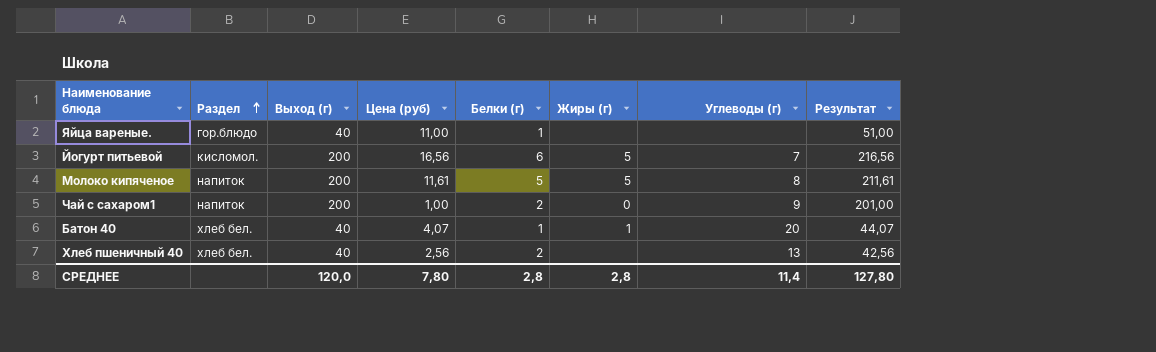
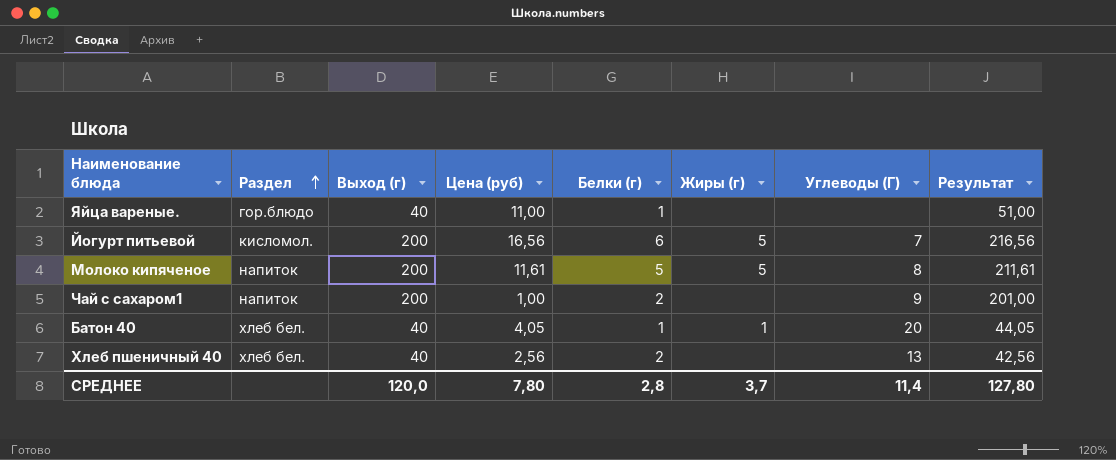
column name: Углеводы (г) -> Углеводы (Г)
Чай с сахаром1 | Жиры (г): 0 -> none
Батон 40 | Цена (руб): 4,07 -> 4,05
Батон 40 | Результат: 44,07 -> 44,05
СРЕДНЕЕ | Жиры (г): 2,8 -> 3,7

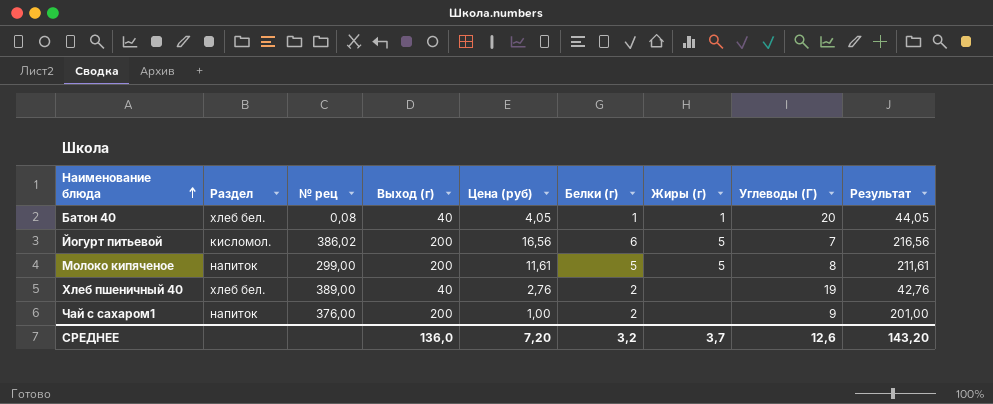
row order: Раздел ascending -> Наименование блюда ascending
column № рец | position: none -> 3
row Яйца вареные.: гор.блюдо | 40 | 11,00 | 1 | none | none | 51,00 -> none
Хлеб пшеничный 40 | Цена (руб): 2,56 -> 2,76
Хлеб пшеничный 40 | Углеводы (Г): 13 -> 19
Хлеб пшеничный 40 | Результат: 42,56 -> 42,76
СРЕДНЕЕ | Выход (г): 120,0 -> 136,0
СРЕДНЕЕ | Цена (руб): 7,80 -> 7,20
СРЕДНЕЕ | Белки (г): 2,8 -> 3,2
СРЕДНЕЕ | Углеводы (Г): 11,4 -> 12,6
СРЕДНЕЕ | Результат: 127,80 -> 143,20

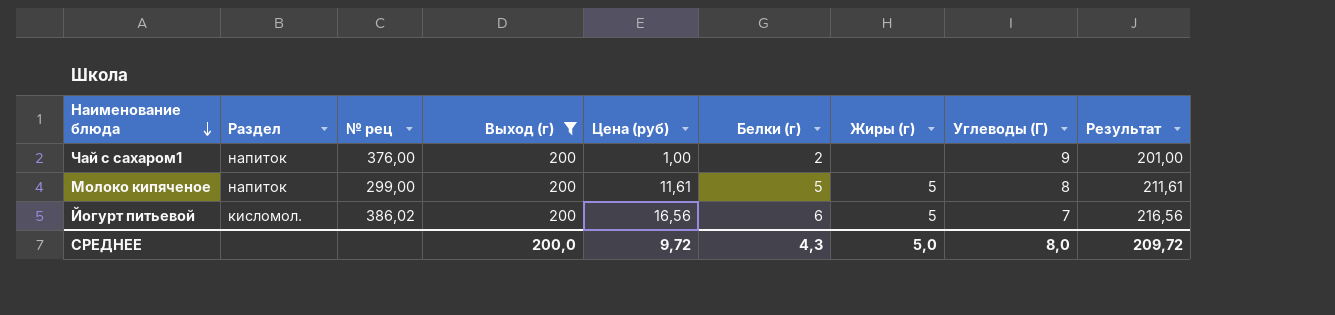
filter: none -> Выход (г) = 200
row order: Наименование блюда ascending -> Наименование блюда descending
СРЕДНЕЕ | Выход (г): 136,0 -> 200,0
СРЕДНЕЕ | Цена (руб): 7,20 -> 9,72
СРЕДНЕЕ | Белки (г): 3,2 -> 4,3
СРЕДНЕЕ | Жиры (г): 3,7 -> 5,0
СРЕДНЕЕ | Углеводы (Г): 12,6 -> 8,0
СРЕДНЕЕ | Результат: 143,20 -> 209,72

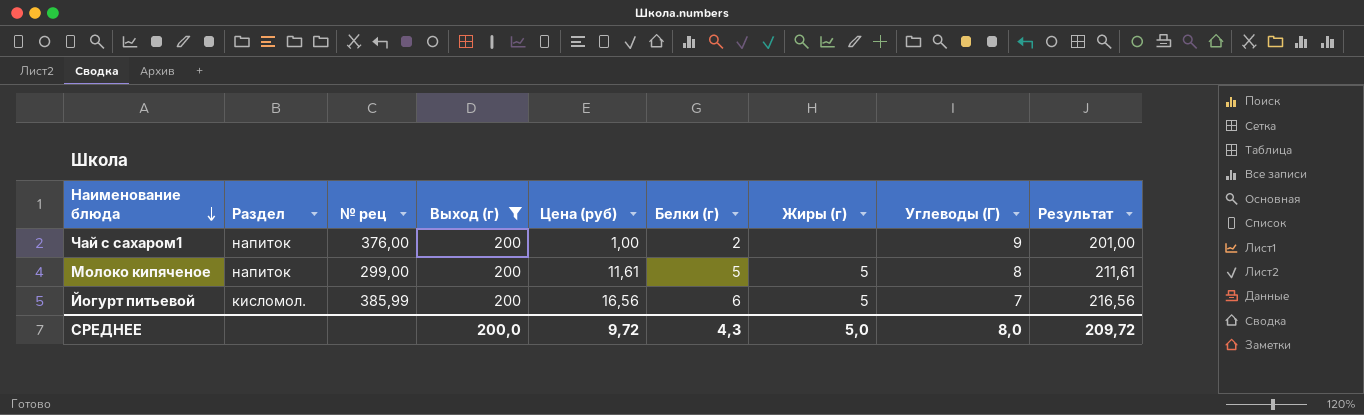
Йогурт питьевой | № рец: 386,02 -> 385,99

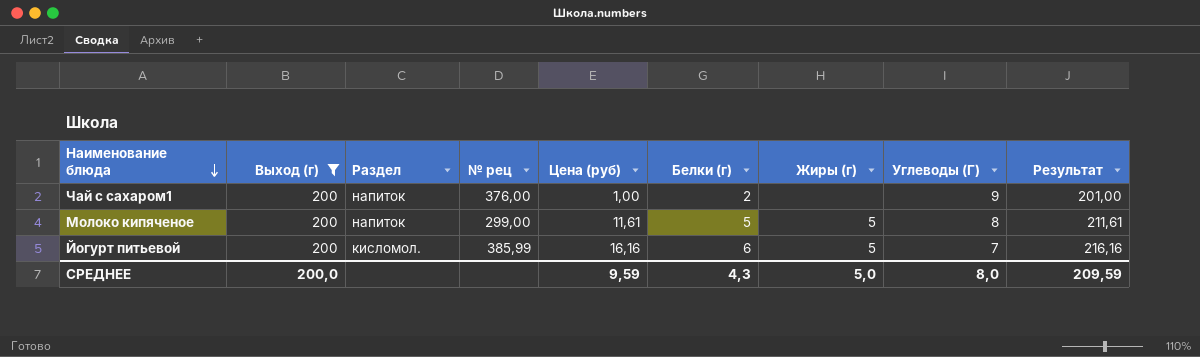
column Выход (г) | position: 4 -> 2
Йогурт питьевой | Цена (руб): 16,56 -> 16,16
Йогурт питьевой | Результат: 216,56 -> 216,16
СРЕДНЕЕ | Цена (руб): 9,72 -> 9,59
СРЕДНЕЕ | Результат: 209,72 -> 209,59

